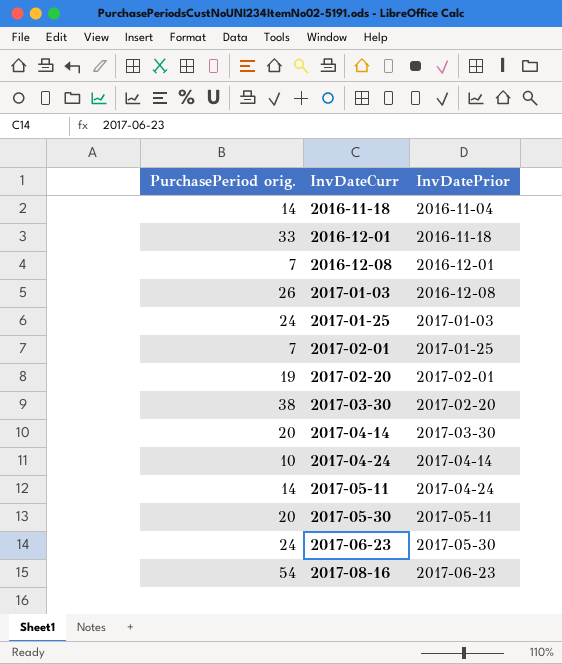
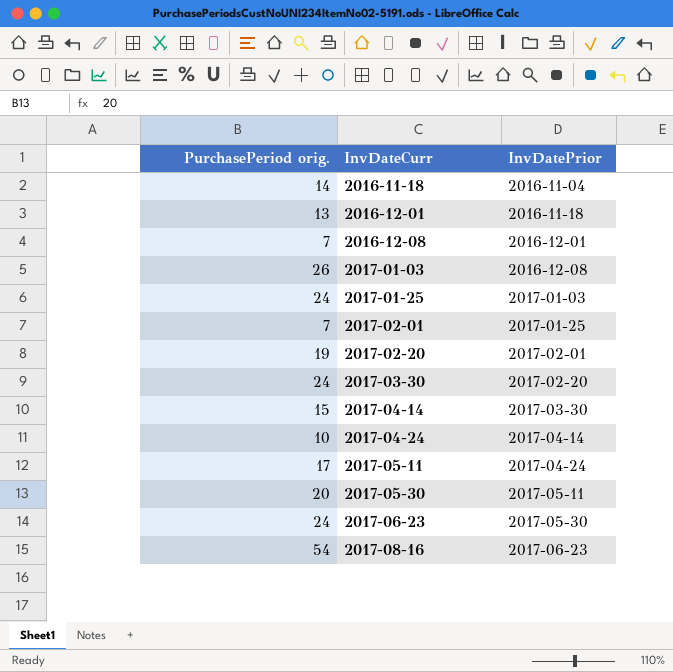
2016-12-01 | PurchasePeriod orig.: 33 -> 13
2017-03-30 | PurchasePeriod orig.: 38 -> 24
2017-04-14 | PurchasePeriod orig.: 20 -> 15
2017-05-11 | PurchasePeriod orig.: 14 -> 17

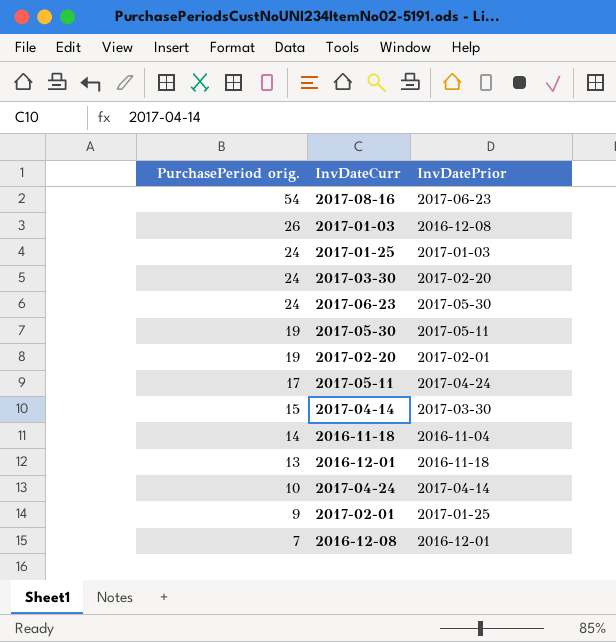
row order: InvDateCurr ascending -> PurchasePeriod orig. descending
2017-05-30 | PurchasePeriod orig.: 20 -> 19
2017-02-01 | PurchasePeriod orig.: 7 -> 9

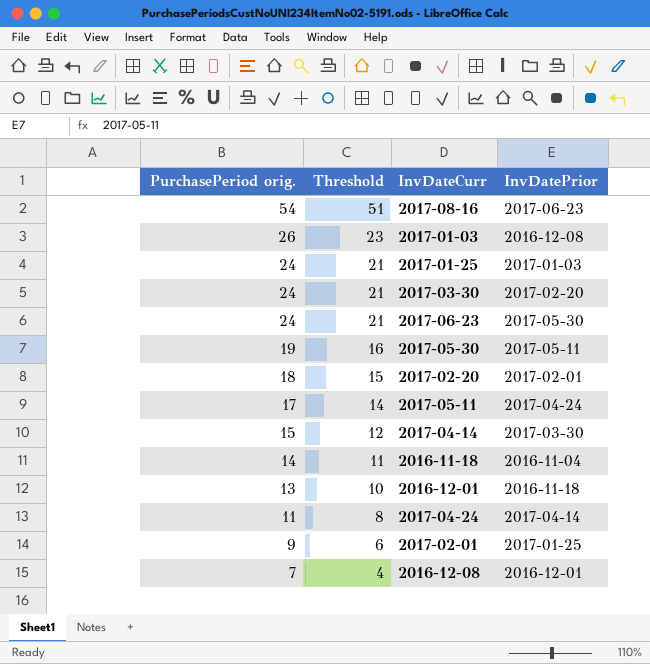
column Threshold | formula: none -> [PurchasePeriod orig.] - 3
2017-02-20 | PurchasePeriod orig.: 19 -> 18
2017-04-24 | PurchasePeriod orig.: 10 -> 11

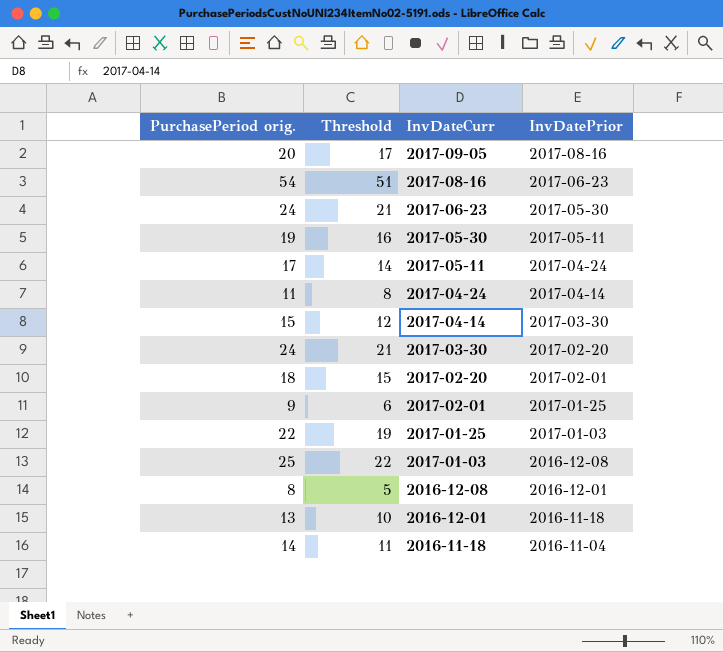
row order: PurchasePeriod orig. descending -> InvDateCurr descending
row 2017-09-05: none -> 20 | 17 | 2017-08-16
2017-01-25 | PurchasePeriod orig.: 24 -> 22
2017-01-25 | Threshold: 21 -> 19
2017-01-03 | PurchasePeriod orig.: 26 -> 25
2017-01-03 | Threshold: 23 -> 22
2016-12-08 | PurchasePeriod orig.: 7 -> 8
2016-12-08 | Threshold: 4 -> 5

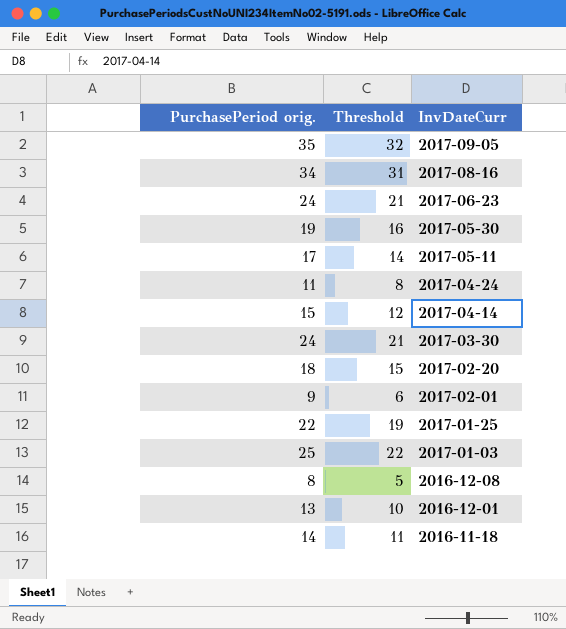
column InvDatePrior | position: 4 -> none
2017-09-05 | PurchasePeriod orig.: 20 -> 35
2017-09-05 | Threshold: 17 -> 32
2017-08-16 | PurchasePeriod orig.: 54 -> 34
2017-08-16 | Threshold: 51 -> 31

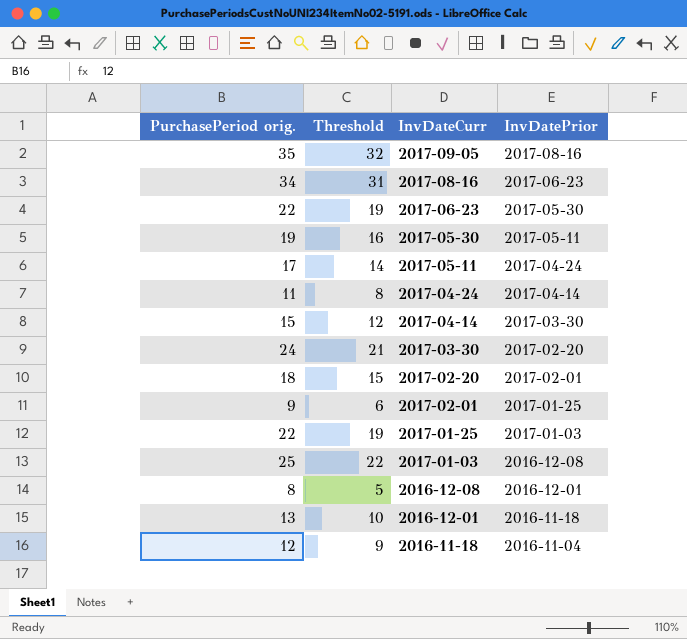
column InvDatePrior | position: none -> 4
2017-06-23 | PurchasePeriod orig.: 24 -> 22
2017-06-23 | Threshold: 21 -> 19
2016-11-18 | PurchasePeriod orig.: 14 -> 12
2016-11-18 | Threshold: 11 -> 9

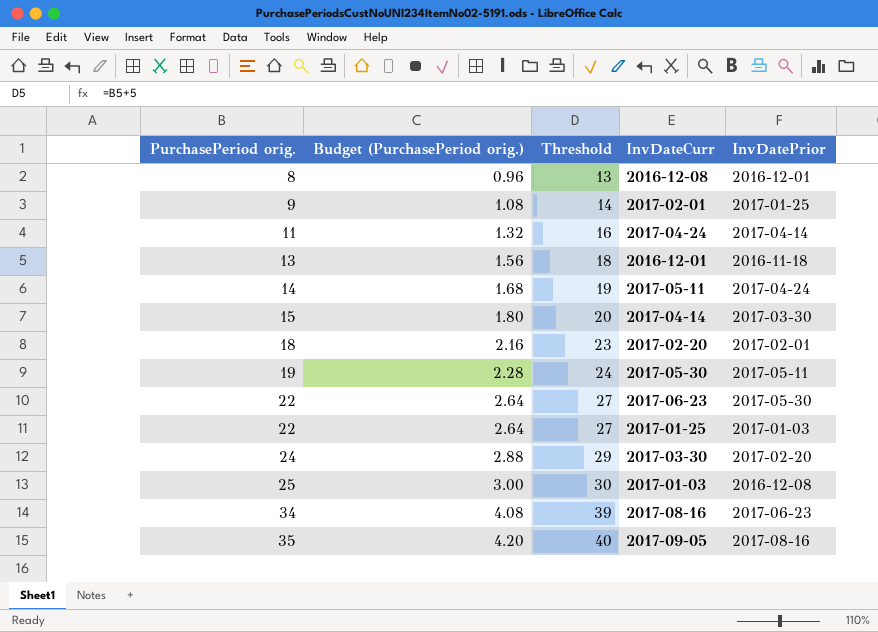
row order: InvDateCurr descending -> PurchasePeriod orig. ascending
column Budget (PurchasePeriod orig.) | formula: none -> [PurchasePeriod orig.] * 0.12
column Threshold | formula: [PurchasePeriod orig.] - 3 -> [PurchasePeriod orig.] + 5
row 2016-11-18: 12 | 9 | 2016-11-04 -> none
2017-05-11 | PurchasePeriod orig.: 17 -> 14

